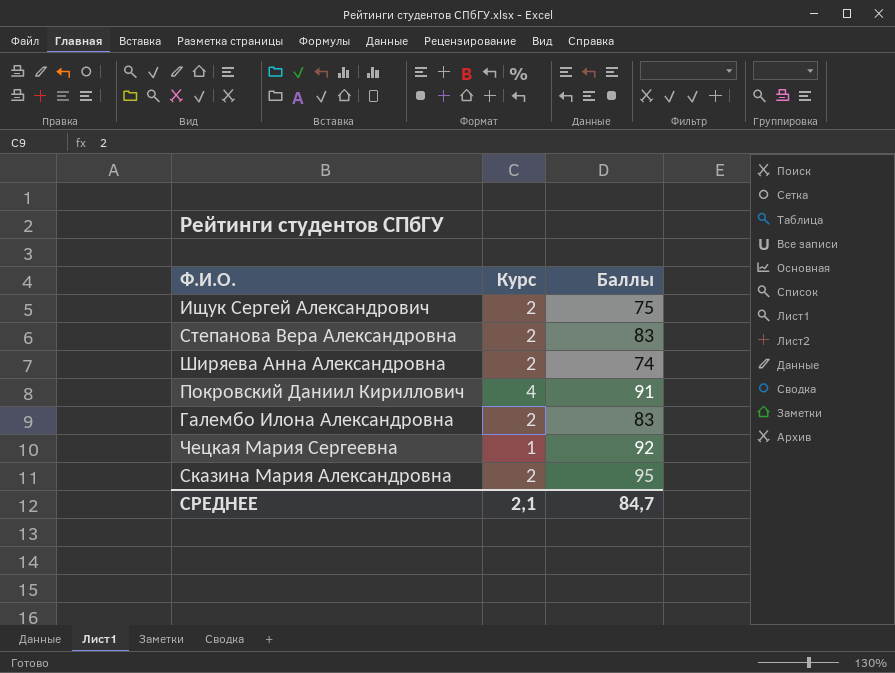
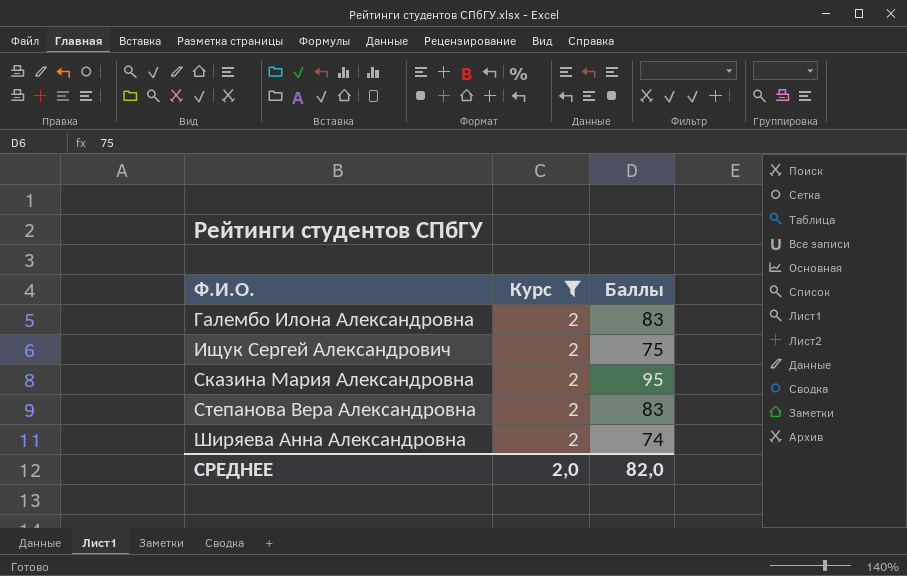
filter: none -> Курс = 2
row order: none -> Ф.И.О. ascending
СРЕДНЕЕ | Курс: 2,1 -> 2,0
СРЕДНЕЕ | Баллы: 84,7 -> 82,0

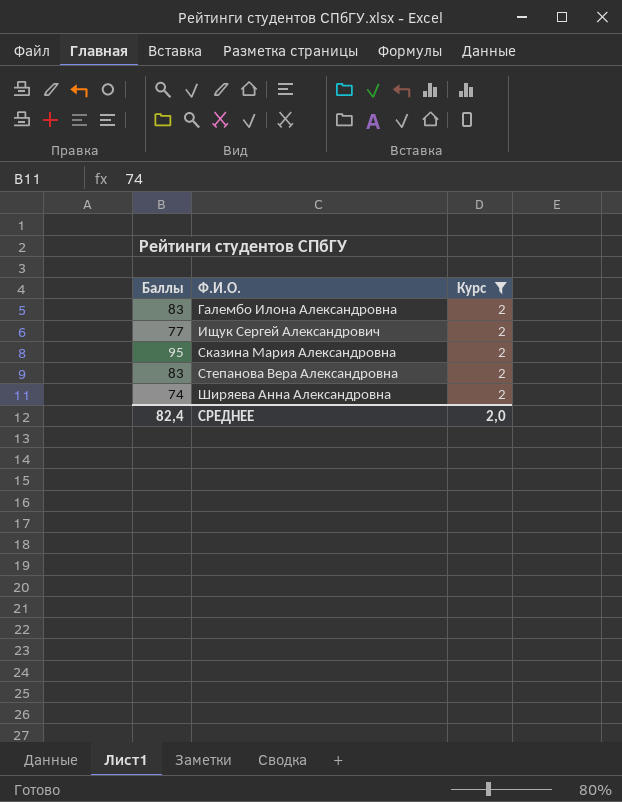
column Баллы | position: 3 -> 1
Ищук Сергей Александрович | Баллы: 75 -> 77
СРЕДНЕЕ | Баллы: 82,0 -> 82,4

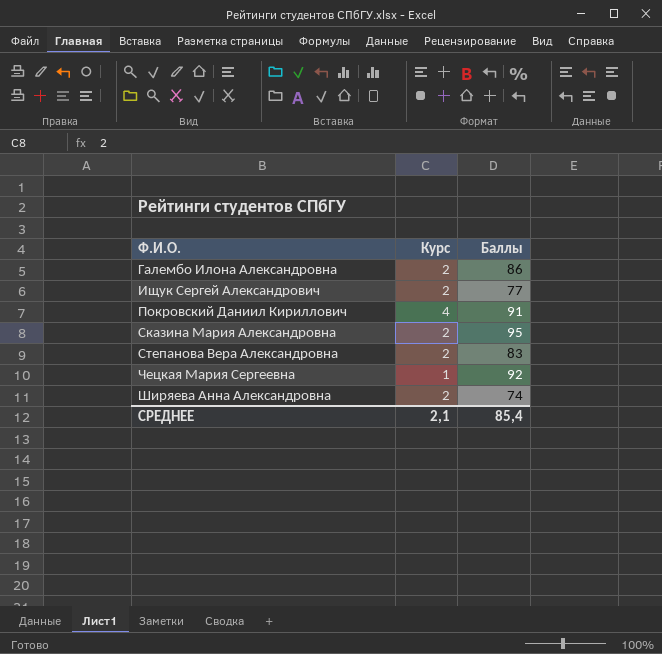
filter: Курс = 2 -> none
column Баллы | position: 1 -> 3
Галембо Илона Александровна | Баллы: 83 -> 86
СРЕДНЕЕ | Курс: 2,0 -> 2,1
СРЕДНЕЕ | Баллы: 82,4 -> 85,4

